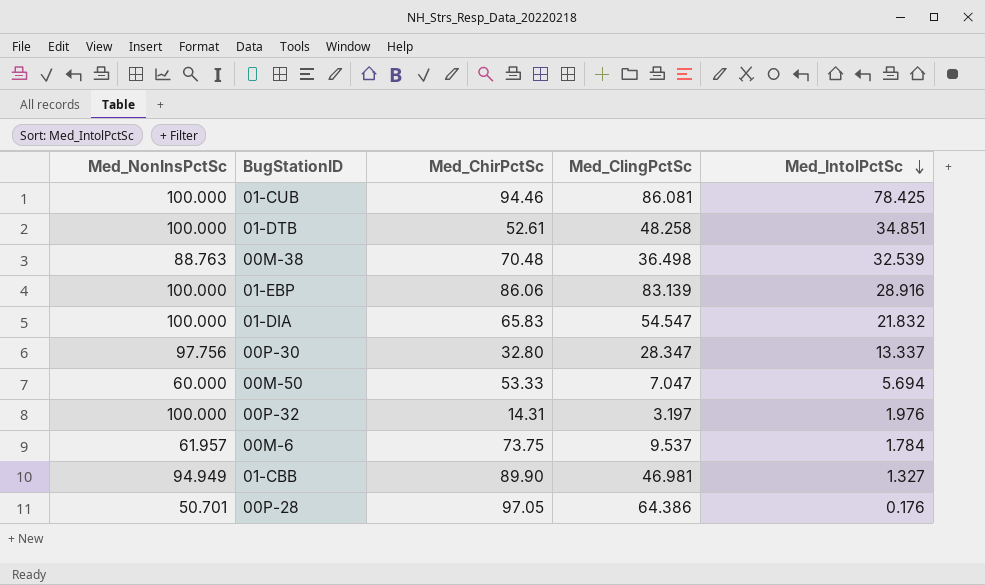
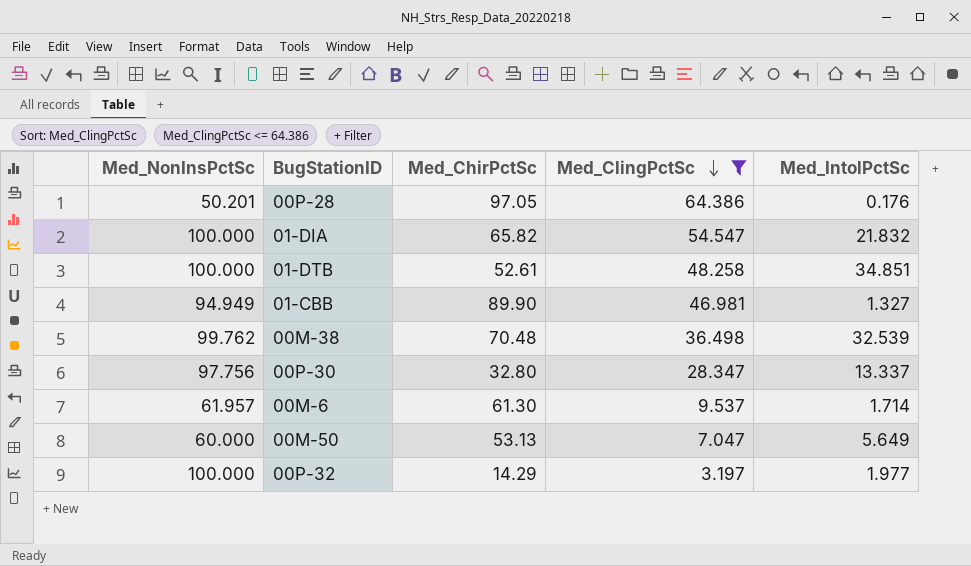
filter: none -> Med_ClingPctSc <= 64.386
row order: Med_IntolPctSc descending -> Med_ClingPctSc descending
00P-28 | Med_NonInsPctSc: 50.701 -> 50.201
01-DIA | Med_ChirPctSc: 65.83 -> 65.82
00M-38 | Med_NonInsPctSc: 88.763 -> 99.762
00M-6 | Med_ChirPctSc: 73.75 -> 61.30
00M-6 | Med_IntolPctSc: 1.784 -> 1.714
00M-50 | Med_ChirPctSc: 53.33 -> 53.13
00M-50 | Med_IntolPctSc: 5.694 -> 5.649
00P-32 | Med_ChirPctSc: 14.31 -> 14.29
00P-32 | Med_IntolPctSc: 1.976 -> 1.977

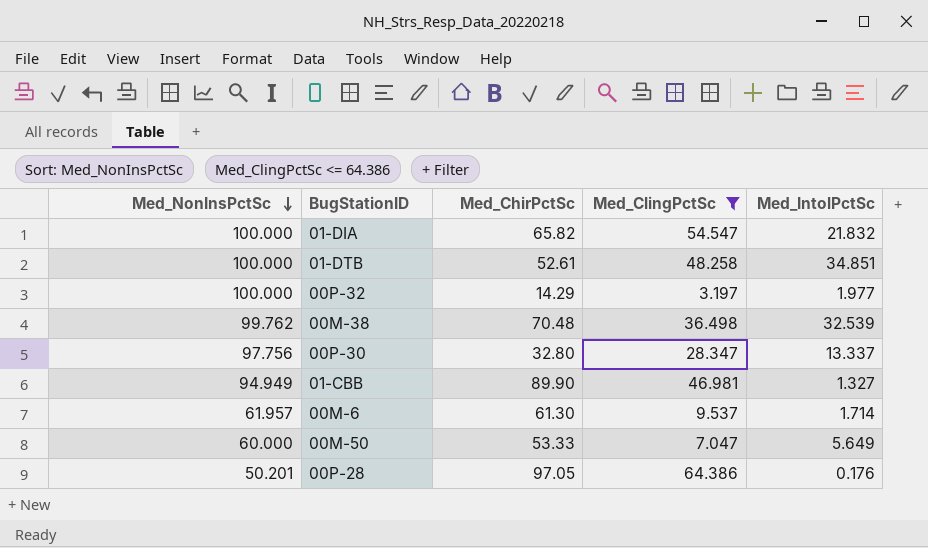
row order: Med_ClingPctSc descending -> Med_NonInsPctSc descending
00M-50 | Med_ChirPctSc: 53.13 -> 53.33

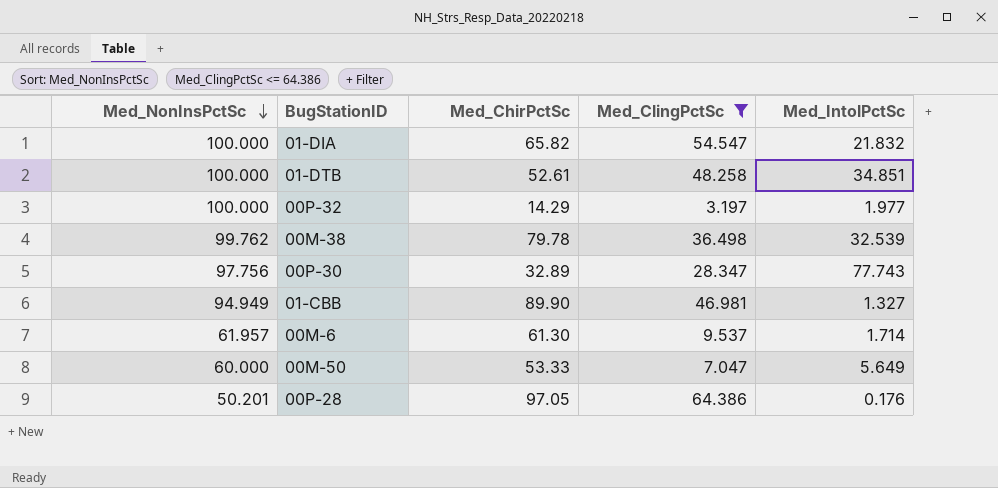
00M-38 | Med_ChirPctSc: 70.48 -> 79.78
00P-30 | Med_ChirPctSc: 32.80 -> 32.89
00P-30 | Med_IntolPctSc: 13.337 -> 77.743

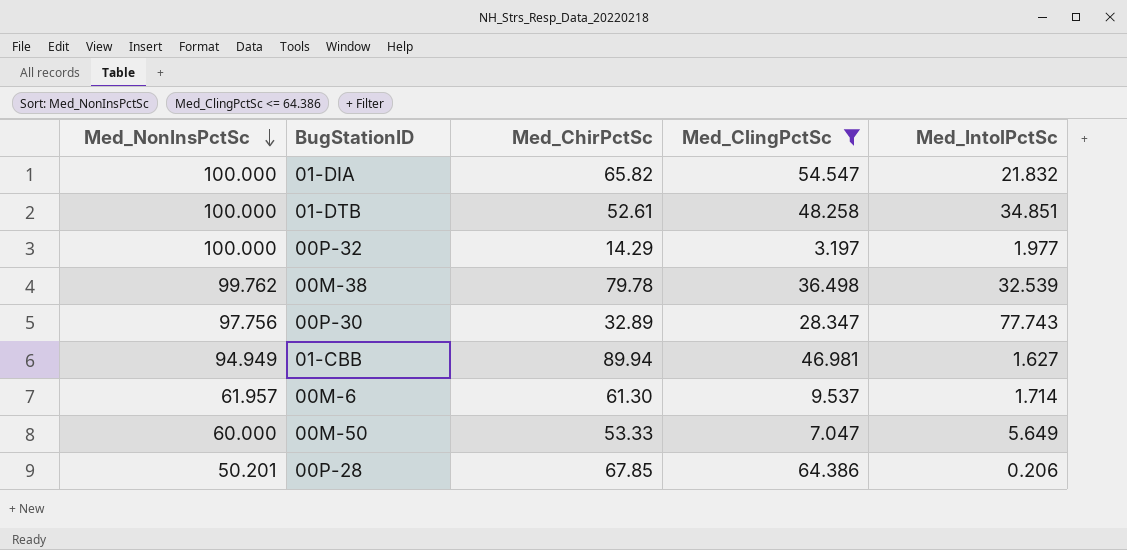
01-CBB | Med_ChirPctSc: 89.90 -> 89.94
01-CBB | Med_IntolPctSc: 1.327 -> 1.627
00P-28 | Med_ChirPctSc: 97.05 -> 67.85
00P-28 | Med_IntolPctSc: 0.176 -> 0.206

